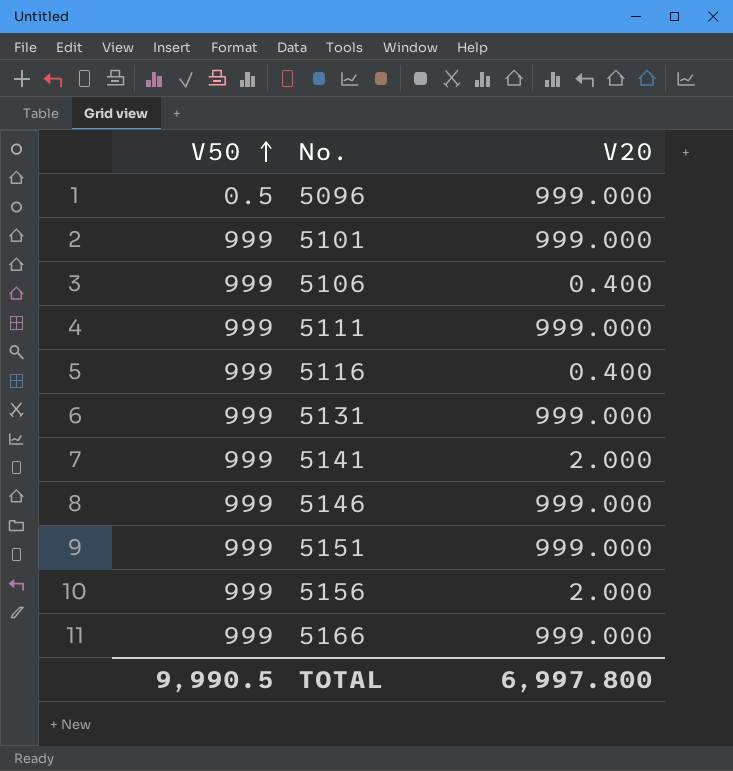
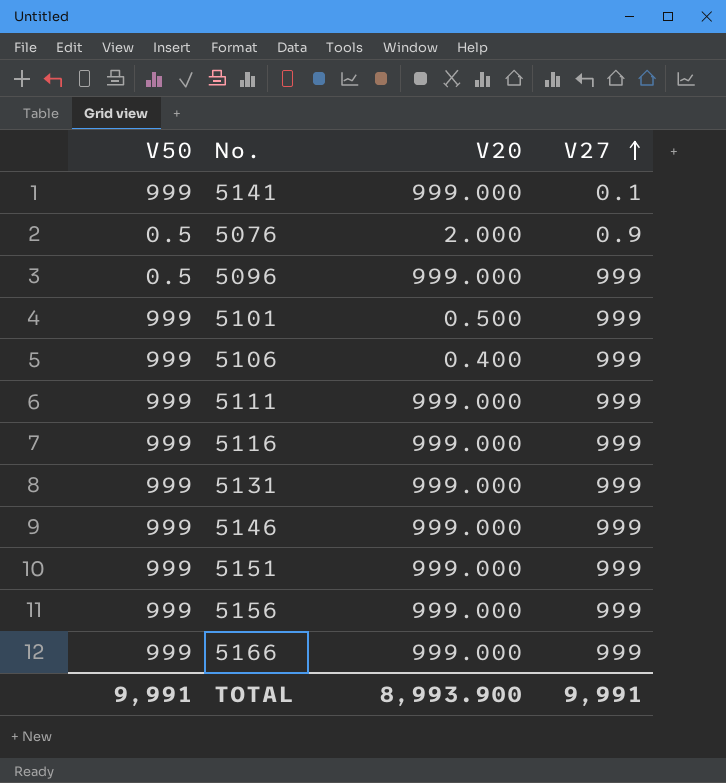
row order: V50 ascending -> V27 ascending
column V27 | position: none -> 4
5141 | V20: 2.000 -> 999.000
row 5076: none -> 0.5 | 2.000 | 0.9
5101 | V20: 999.000 -> 0.500
5116 | V20: 0.400 -> 999.000
5156 | V20: 2.000 -> 999.000
TOTAL | V50: 9,990.5 -> 9,991
TOTAL | V20: 6,997.800 -> 8,993.900

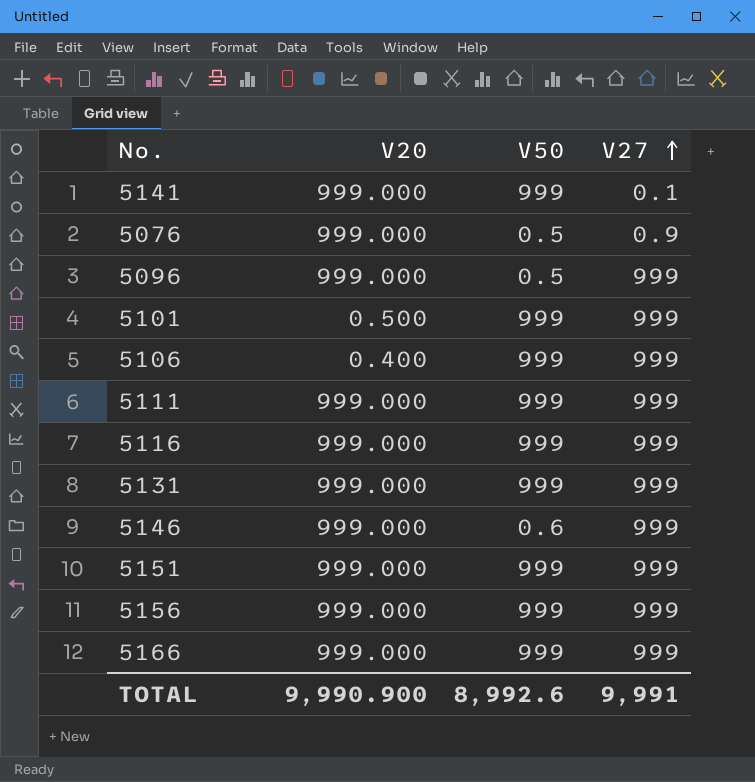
column V50 | position: 1 -> 3
5076 | V20: 2.000 -> 999.000
5146 | V50: 999 -> 0.6
TOTAL | V20: 8,993.900 -> 9,990.900
TOTAL | V50: 9,991 -> 8,992.6

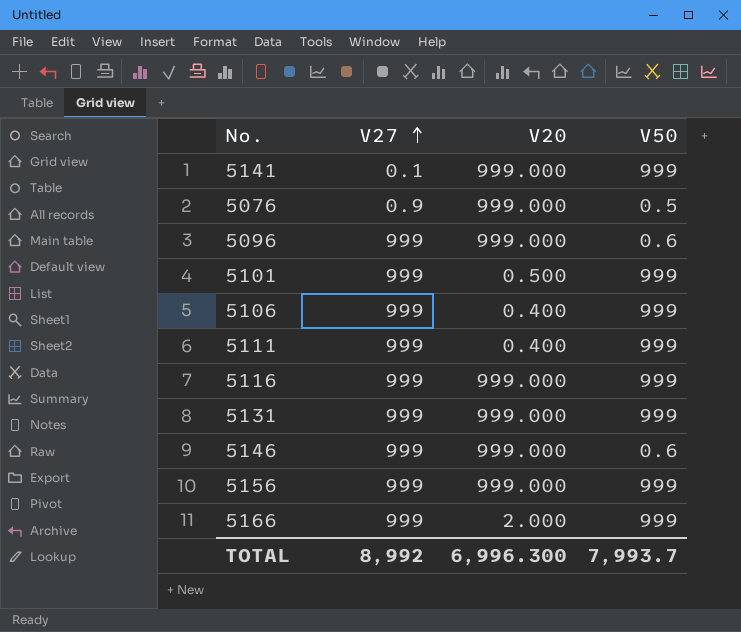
column V27 | position: 4 -> 2
row 5151: 999.000 | 999 | 999 -> none
5096 | V50: 0.5 -> 0.6
5111 | V20: 999.000 -> 0.400
5166 | V20: 999.000 -> 2.000
TOTAL | V27: 9,991 -> 8,992
TOTAL | V20: 9,990.900 -> 6,996.300
TOTAL | V50: 8,992.6 -> 7,993.7

